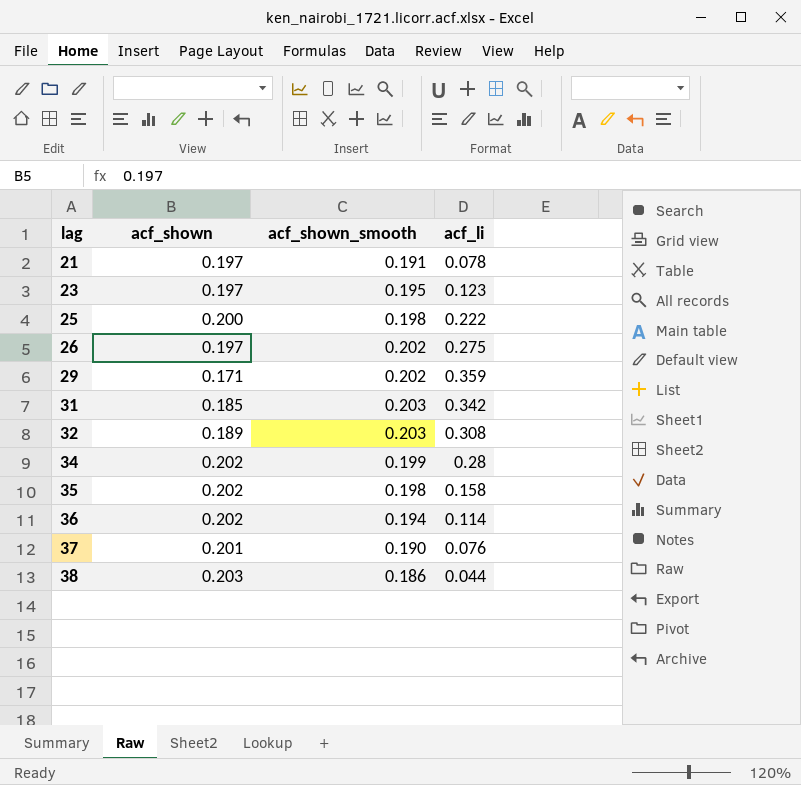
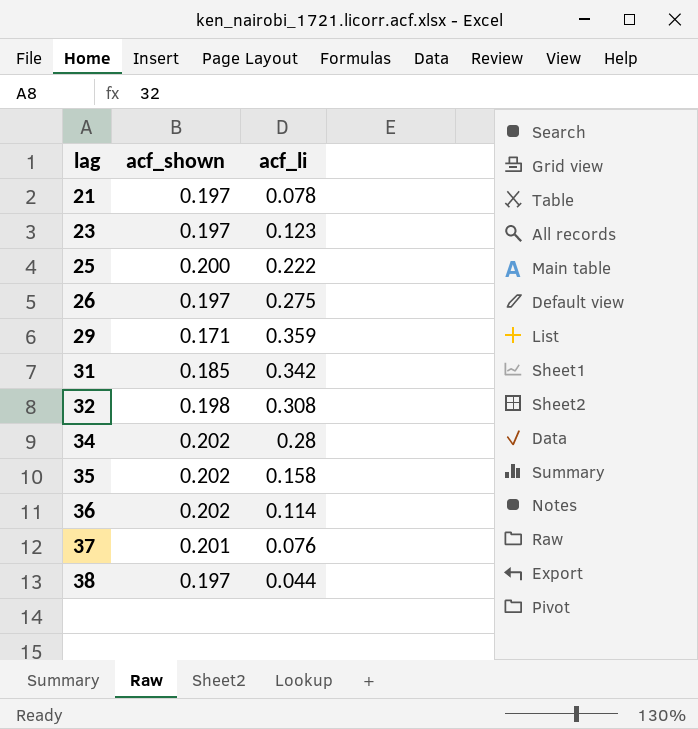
column acf_shown_smooth | position: 3 -> none
32 | acf_shown: 0.189 -> 0.198
38 | acf_shown: 0.203 -> 0.197

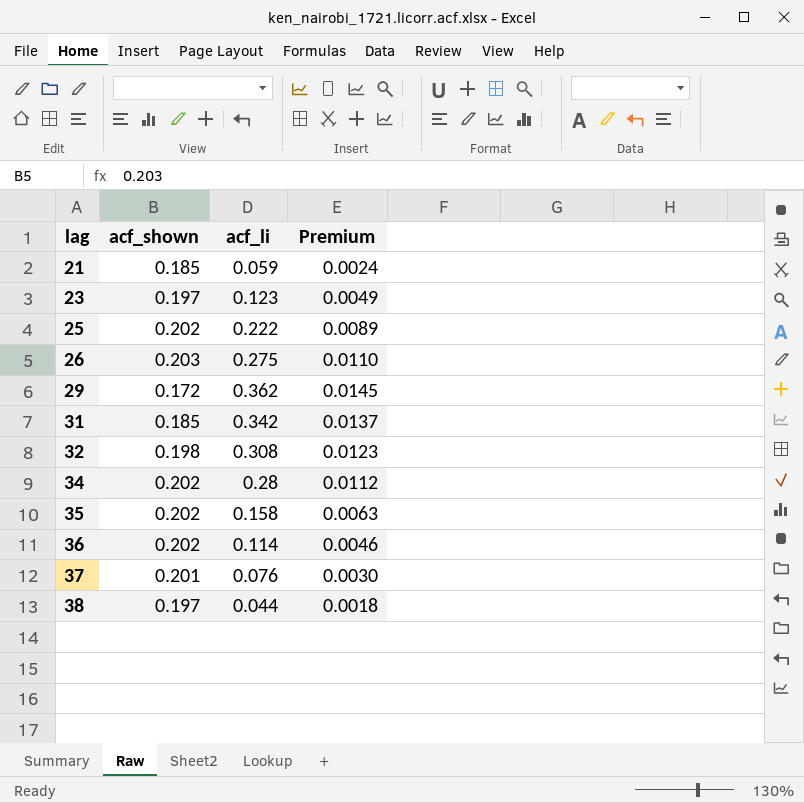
column Premium | formula: none -> [acf_li] * 0.04
21 | acf_shown: 0.197 -> 0.185
21 | acf_li: 0.078 -> 0.059
25 | acf_shown: 0.200 -> 0.202
26 | acf_shown: 0.197 -> 0.203
29 | acf_shown: 0.171 -> 0.172
29 | acf_li: 0.359 -> 0.362

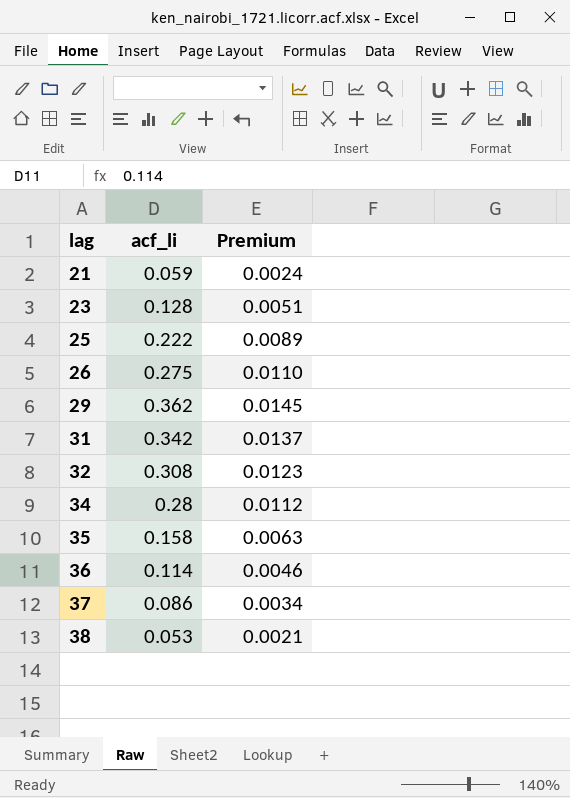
column acf_shown | position: 2 -> none
23 | acf_li: 0.123 -> 0.128
23 | Premium: 0.0049 -> 0.0051
37 | acf_li: 0.076 -> 0.086
37 | Premium: 0.0030 -> 0.0034
38 | acf_li: 0.044 -> 0.053
38 | Premium: 0.0018 -> 0.0021

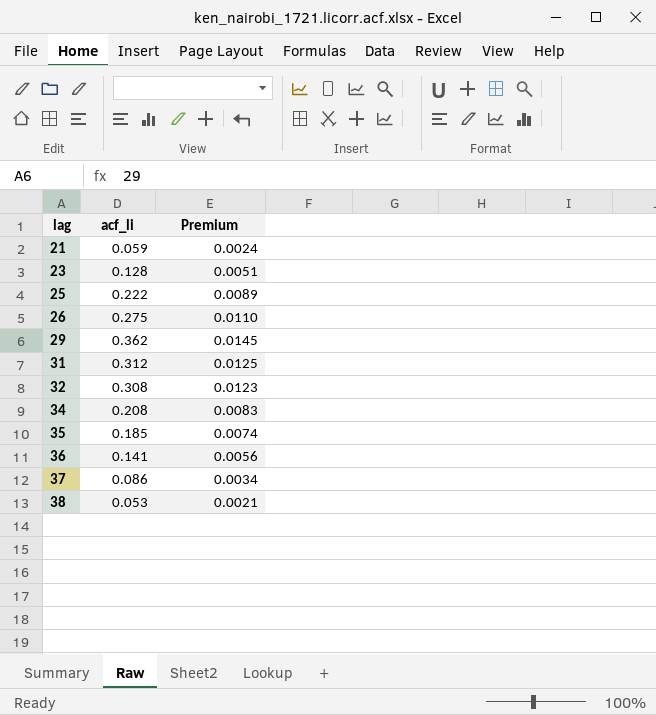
31 | acf_li: 0.342 -> 0.312
31 | Premium: 0.0137 -> 0.0125
34 | acf_li: 0.28 -> 0.208
34 | Premium: 0.0112 -> 0.0083
35 | acf_li: 0.158 -> 0.185
35 | Premium: 0.0063 -> 0.0074
36 | acf_li: 0.114 -> 0.141
36 | Premium: 0.0046 -> 0.0056

